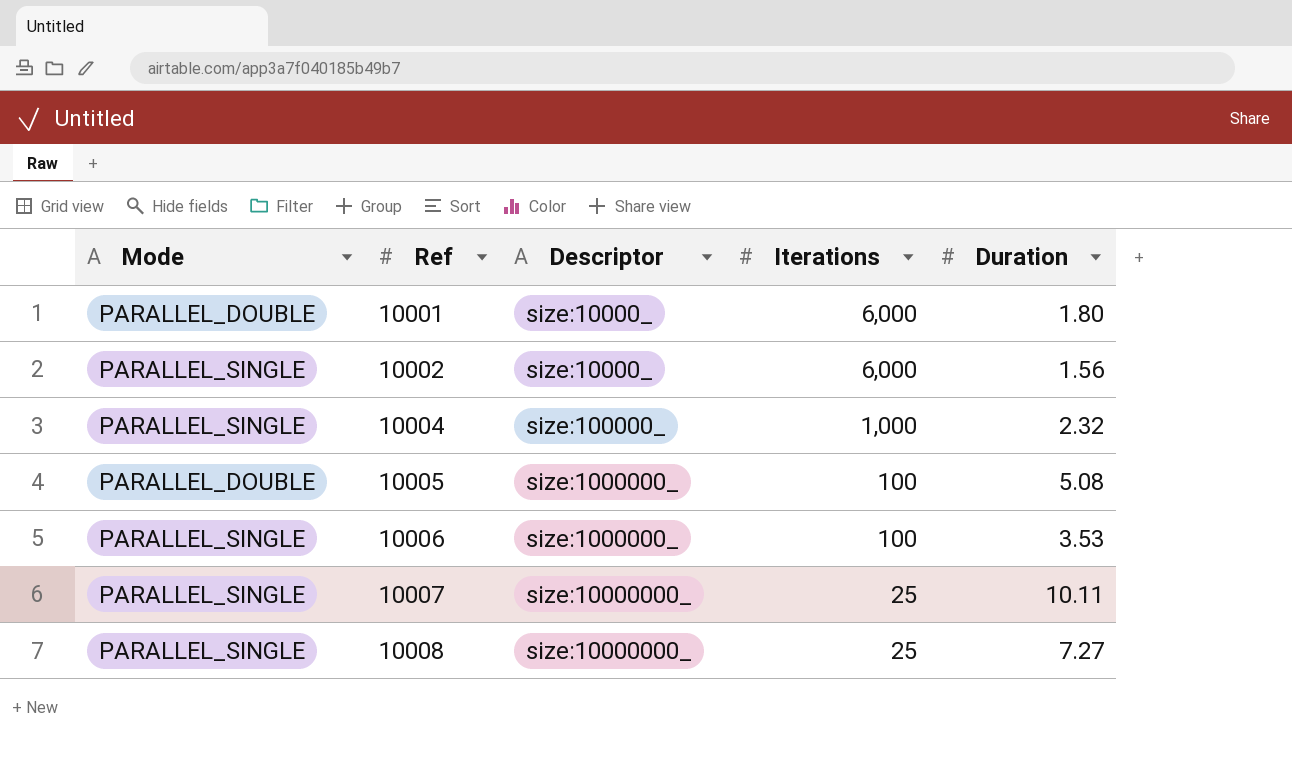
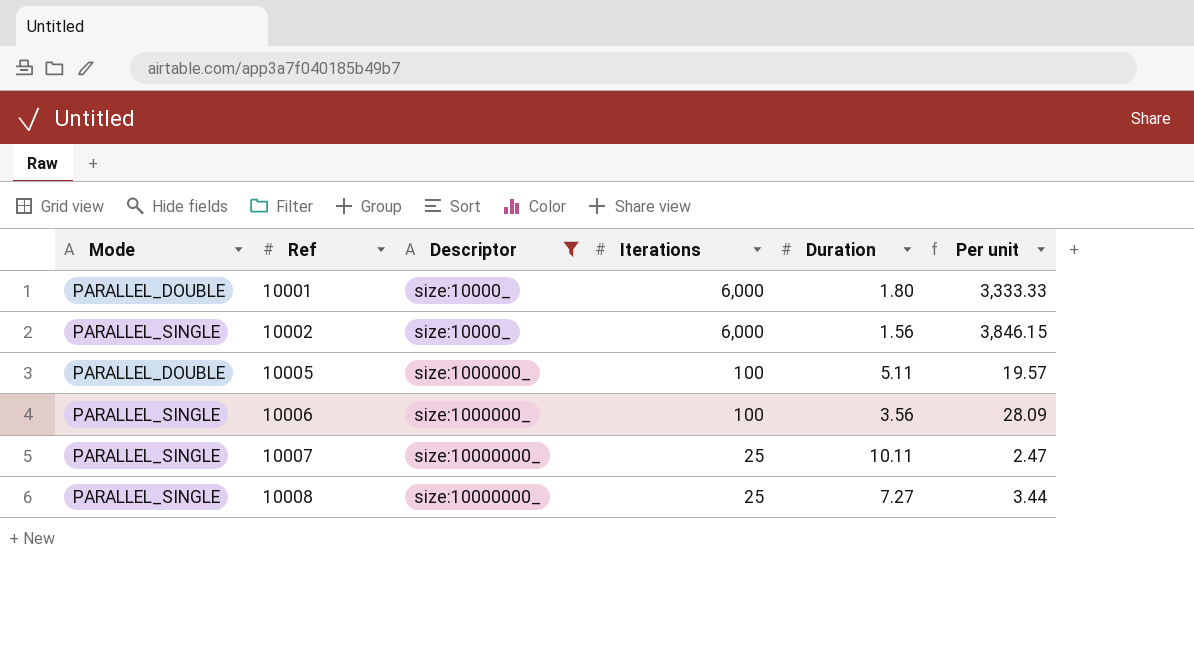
filter: none -> Descriptor != size:100000_
column Per unit | formula: none -> [Iterations] / [Duration]
10005 | Duration: 5.08 -> 5.11
10006 | Duration: 3.53 -> 3.56

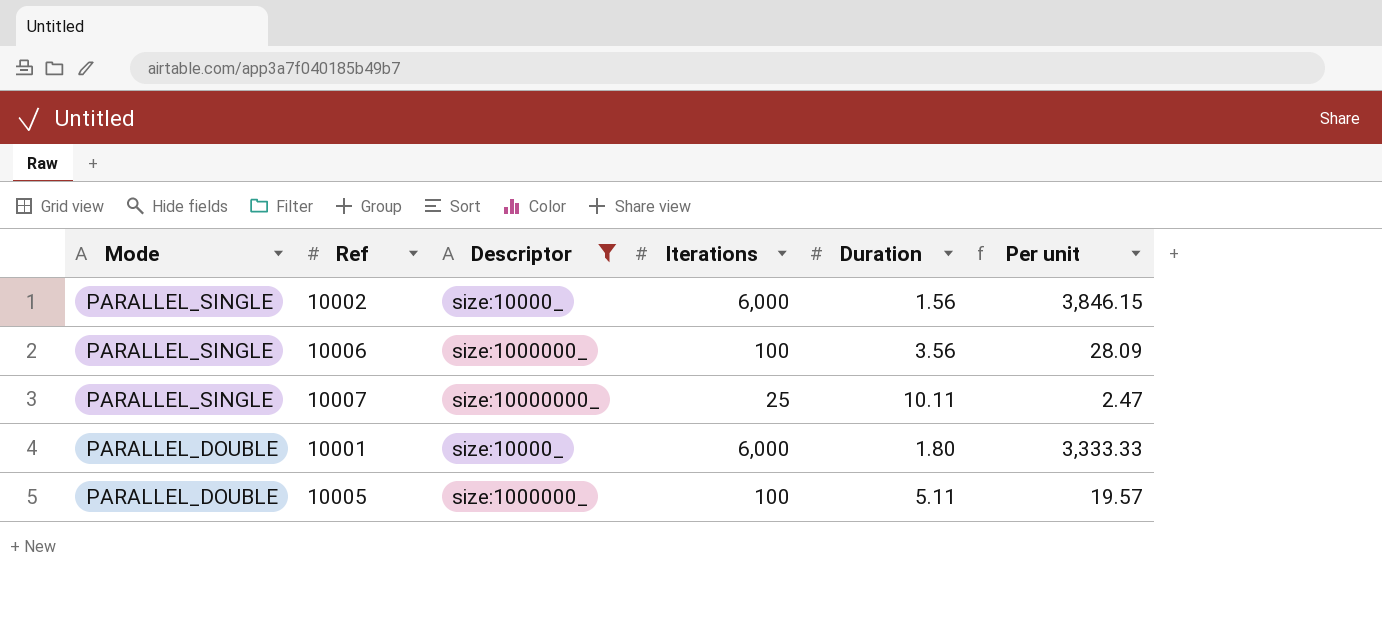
row order: Ref ascending -> Mode descending
row 10008: PARALLEL_SINGLE | size:10000000_ | 25 | 7.27 | 3.44 -> none

